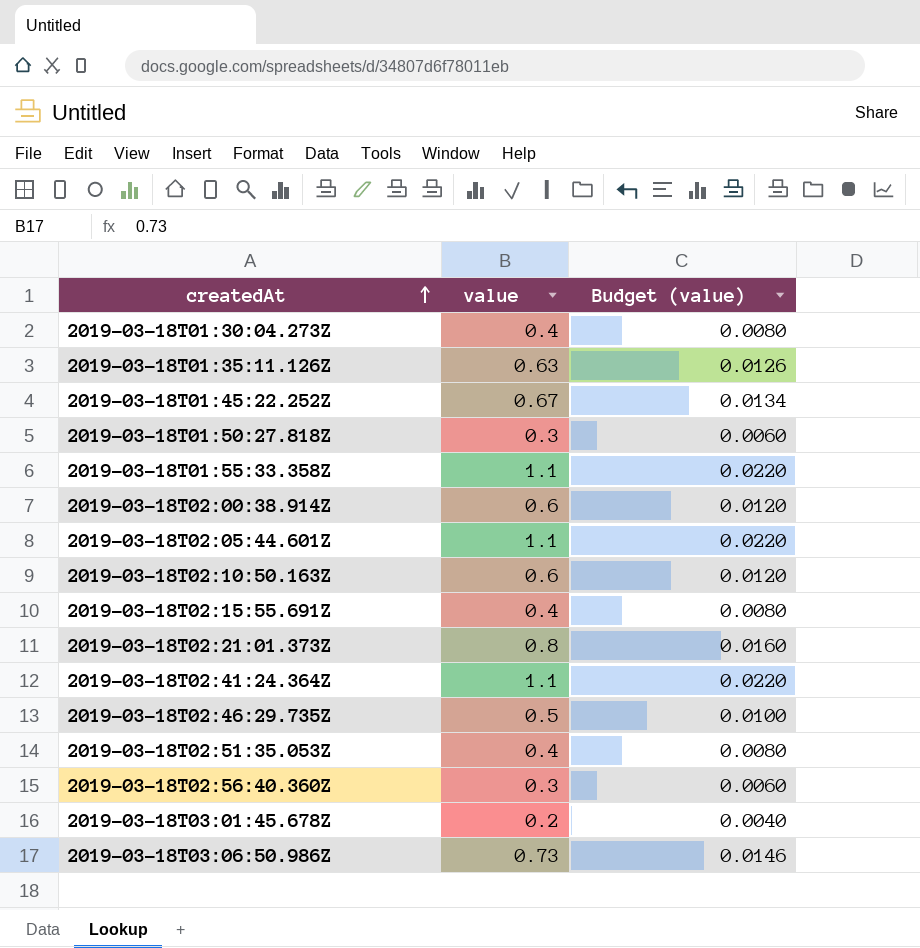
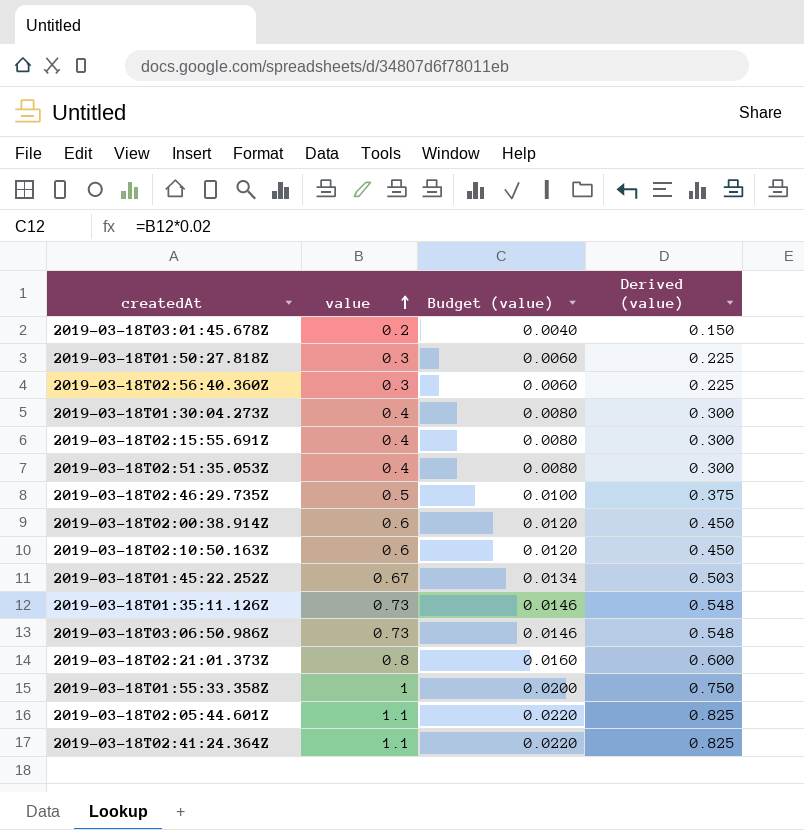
row order: createdAt ascending -> value ascending
column Derived (value) | formula: none -> [value] * 0.75
2019-03-18T01:35:11.126Z | value: 0.63 -> 0.73
2019-03-18T01:35:11.126Z | Budget (value): 0.0126 -> 0.0146
2019-03-18T01:55:33.358Z | value: 1.1 -> 1
2019-03-18T01:55:33.358Z | Budget (value): 0.0220 -> 0.0200

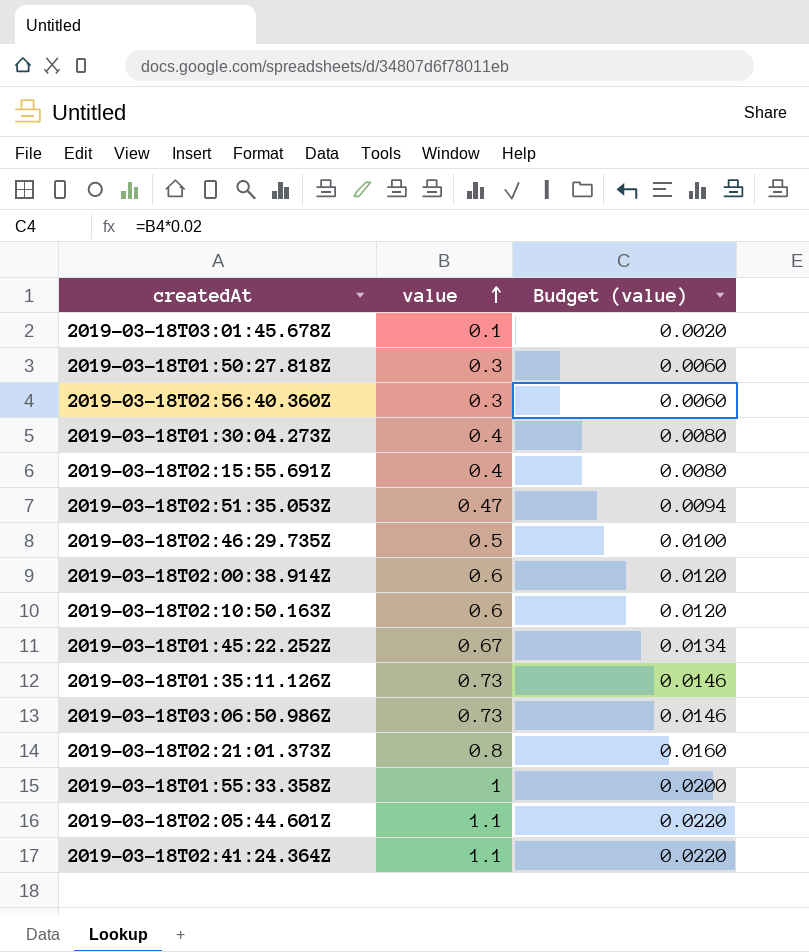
column Derived (value) | formula: [value] * 0.75 -> none
2019-03-18T03:01:45.678Z | value: 0.2 -> 0.1
2019-03-18T03:01:45.678Z | Budget (value): 0.0040 -> 0.0020
2019-03-18T02:51:35.053Z | value: 0.4 -> 0.47
2019-03-18T02:51:35.053Z | Budget (value): 0.0080 -> 0.0094

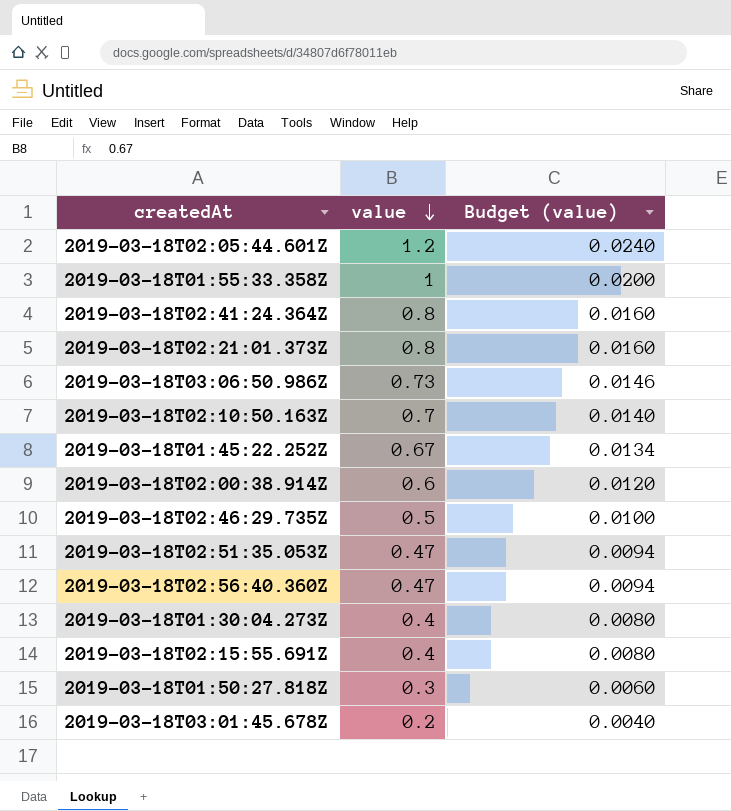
row order: value ascending -> value descending
row 2019-03-18T01:35:11.126Z: 0.73 | 0.0146 -> none
2019-03-18T02:05:44.601Z | value: 1.1 -> 1.2
2019-03-18T02:05:44.601Z | Budget (value): 0.0220 -> 0.0240
2019-03-18T02:41:24.364Z | value: 1.1 -> 0.8
2019-03-18T02:41:24.364Z | Budget (value): 0.0220 -> 0.0160
2019-03-18T02:10:50.163Z | value: 0.6 -> 0.7
2019-03-18T02:10:50.163Z | Budget (value): 0.0120 -> 0.0140
2019-03-18T02:56:40.360Z | value: 0.3 -> 0.47
2019-03-18T02:56:40.360Z | Budget (value): 0.0060 -> 0.0094
2019-03-18T03:01:45.678Z | value: 0.1 -> 0.2
2019-03-18T03:01:45.678Z | Budget (value): 0.0020 -> 0.0040

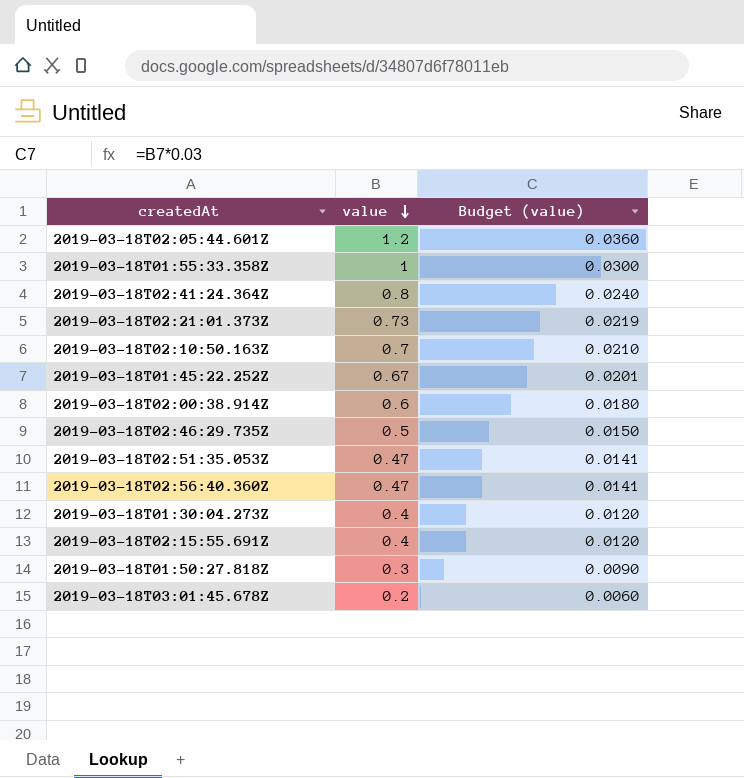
column Budget (value) | formula: [value] * 0.02 -> [value] * 0.03
row 2019-03-18T03:06:50.986Z: 0.73 | 0.0146 -> none
2019-03-18T02:21:01.373Z | value: 0.8 -> 0.73

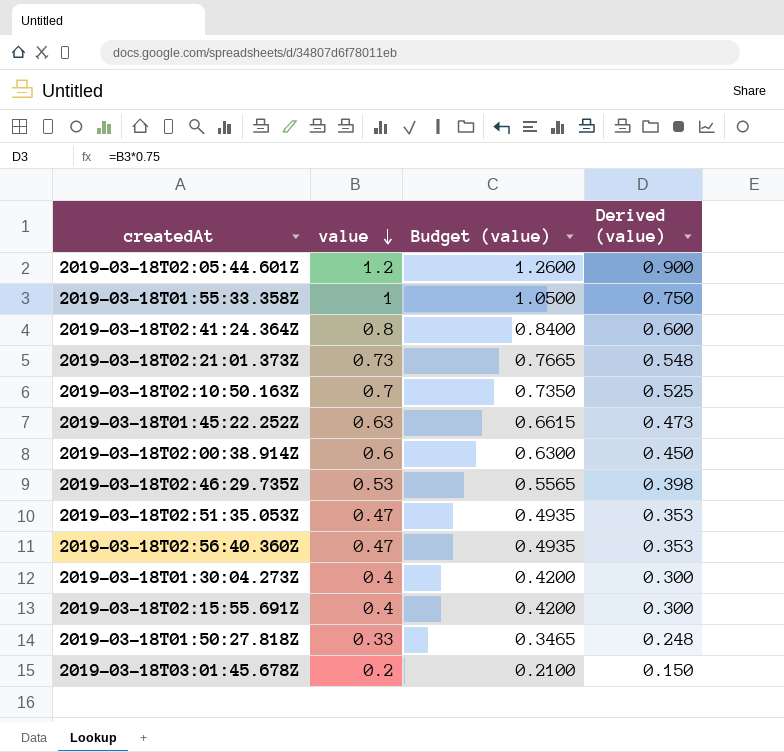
column Budget (value) | formula: [value] * 0.03 -> [value] * 1.05
column Derived (value) | formula: none -> [value] * 0.75
2019-03-18T01:45:22.252Z | value: 0.67 -> 0.63
2019-03-18T02:46:29.735Z | value: 0.5 -> 0.53
2019-03-18T01:50:27.818Z | value: 0.3 -> 0.33

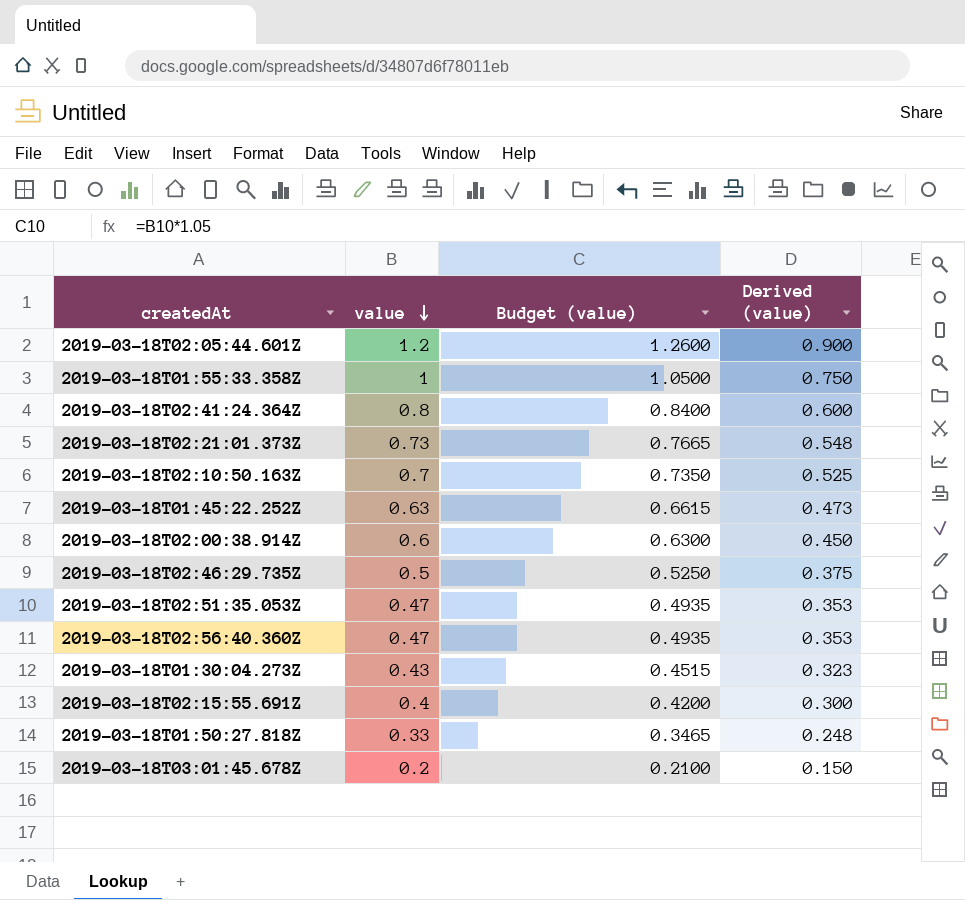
2019-03-18T02:46:29.735Z | value: 0.53 -> 0.5
2019-03-18T02:46:29.735Z | Budget (value): 0.5565 -> 0.5250
2019-03-18T02:46:29.735Z | Derived (value): 0.398 -> 0.375
2019-03-18T01:30:04.273Z | value: 0.4 -> 0.43
2019-03-18T01:30:04.273Z | Budget (value): 0.4200 -> 0.4515
2019-03-18T01:30:04.273Z | Derived (value): 0.300 -> 0.323

